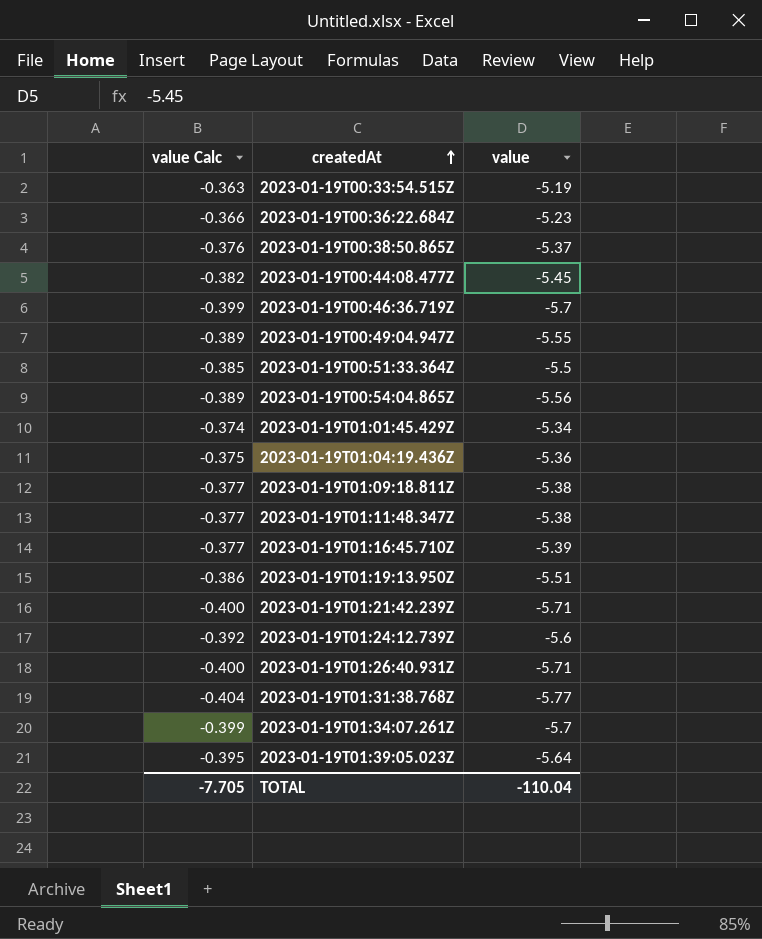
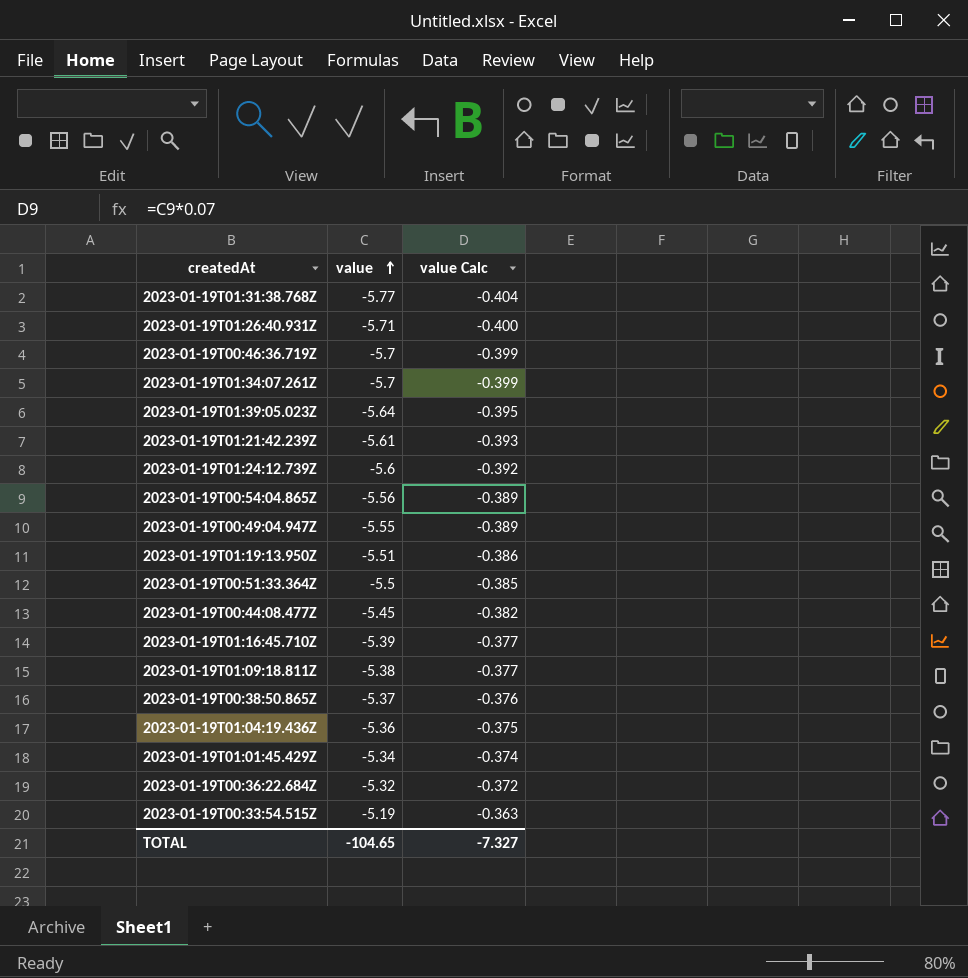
row order: createdAt ascending -> value ascending
column value Calc | position: 1 -> 3
row 2023-01-19T01:11:48.347Z: -0.377 | -5.38 -> none
2023-01-19T01:21:42.239Z | value: -5.71 -> -5.61
2023-01-19T01:21:42.239Z | value Calc: -0.400 -> -0.393
2023-01-19T00:36:22.684Z | value: -5.23 -> -5.32
2023-01-19T00:36:22.684Z | value Calc: -0.366 -> -0.372
TOTAL | value: -110.04 -> -104.65
TOTAL | value Calc: -7.705 -> -7.327

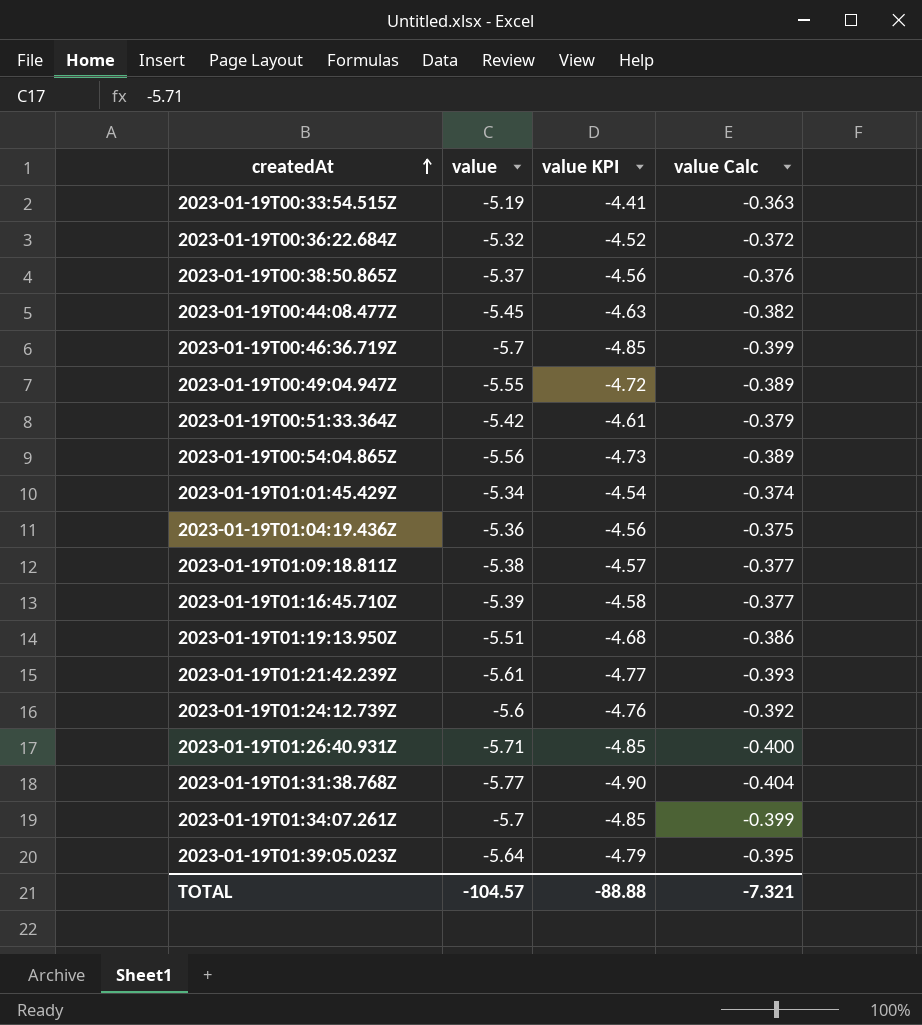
row order: value ascending -> createdAt ascending
column value KPI | formula: none -> [value] * 0.85
2023-01-19T00:51:33.364Z | value: -5.5 -> -5.42
2023-01-19T00:51:33.364Z | value Calc: -0.385 -> -0.379
TOTAL | value: -104.65 -> -104.57
TOTAL | value Calc: -7.327 -> -7.321

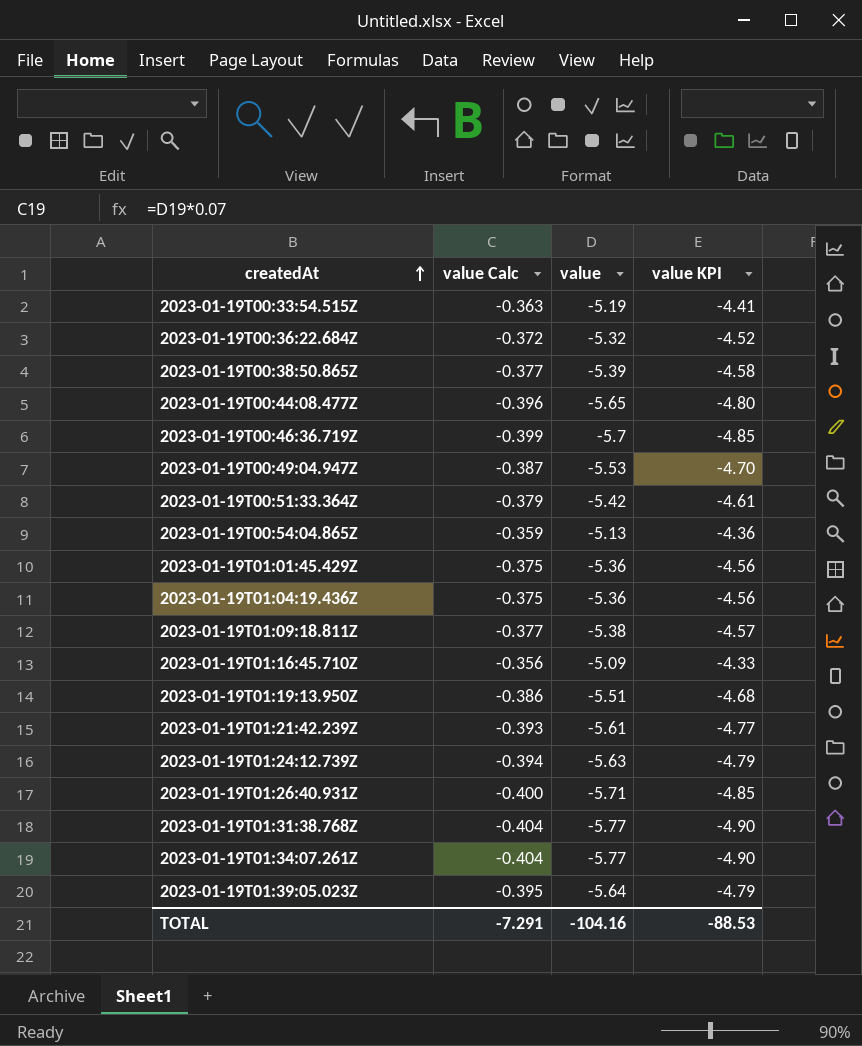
column value Calc | position: 4 -> 2
2023-01-19T00:38:50.865Z | value Calc: -0.376 -> -0.377
2023-01-19T00:38:50.865Z | value: -5.37 -> -5.39
2023-01-19T00:38:50.865Z | value KPI: -4.56 -> -4.58
2023-01-19T00:44:08.477Z | value Calc: -0.382 -> -0.396
2023-01-19T00:44:08.477Z | value: -5.45 -> -5.65
2023-01-19T00:44:08.477Z | value KPI: -4.63 -> -4.80
2023-01-19T00:49:04.947Z | value Calc: -0.389 -> -0.387
2023-01-19T00:49:04.947Z | value: -5.55 -> -5.53
2023-01-19T00:49:04.947Z | value KPI: -4.72 -> -4.70
2023-01-19T00:54:04.865Z | value Calc: -0.389 -> -0.359
2023-01-19T00:54:04.865Z | value: -5.56 -> -5.13
2023-01-19T00:54:04.865Z | value KPI: -4.73 -> -4.36
2023-01-19T01:01:45.429Z | value Calc: -0.374 -> -0.375
2023-01-19T01:01:45.429Z | value: -5.34 -> -5.36
2023-01-19T01:01:45.429Z | value KPI: -4.54 -> -4.56
2023-01-19T01:16:45.710Z | value Calc: -0.377 -> -0.356
2023-01-19T01:16:45.710Z | value: -5.39 -> -5.09
2023-01-19T01:16:45.710Z | value KPI: -4.58 -> -4.33
2023-01-19T01:24:12.739Z | value Calc: -0.392 -> -0.394
2023-01-19T01:24:12.739Z | value: -5.6 -> -5.63
2023-01-19T01:24:12.739Z | value KPI: -4.76 -> -4.79
2023-01-19T01:34:07.261Z | value Calc: -0.399 -> -0.404
2023-01-19T01:34:07.261Z | value: -5.7 -> -5.77
2023-01-19T01:34:07.261Z | value KPI: -4.85 -> -4.90
TOTAL | value Calc: -7.321 -> -7.291
TOTAL | value: -104.57 -> -104.16
TOTAL | value KPI: -88.88 -> -88.53

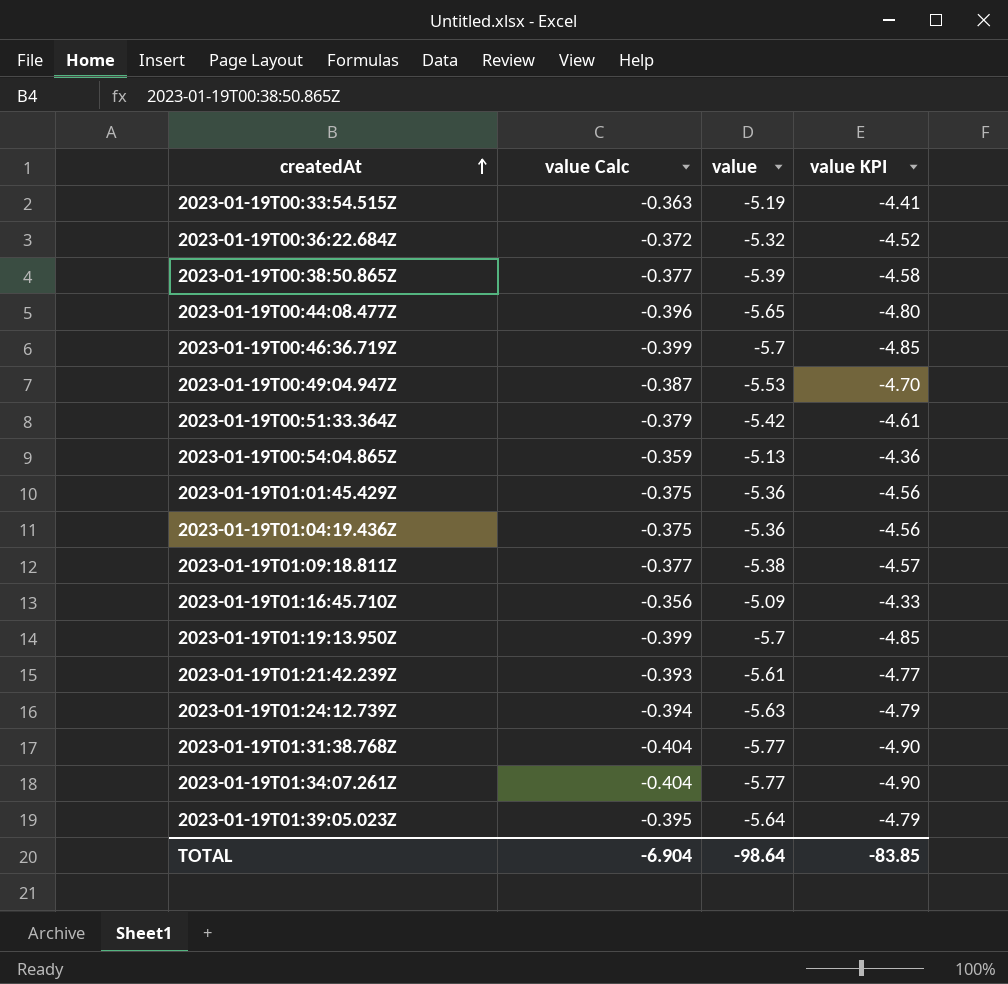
row 2023-01-19T01:26:40.931Z: -0.400 | -5.71 | -4.85 -> none
2023-01-19T01:19:13.950Z | value Calc: -0.386 -> -0.399
2023-01-19T01:19:13.950Z | value: -5.51 -> -5.7
2023-01-19T01:19:13.950Z | value KPI: -4.68 -> -4.85
TOTAL | value Calc: -7.291 -> -6.904
TOTAL | value: -104.16 -> -98.64
TOTAL | value KPI: -88.53 -> -83.85

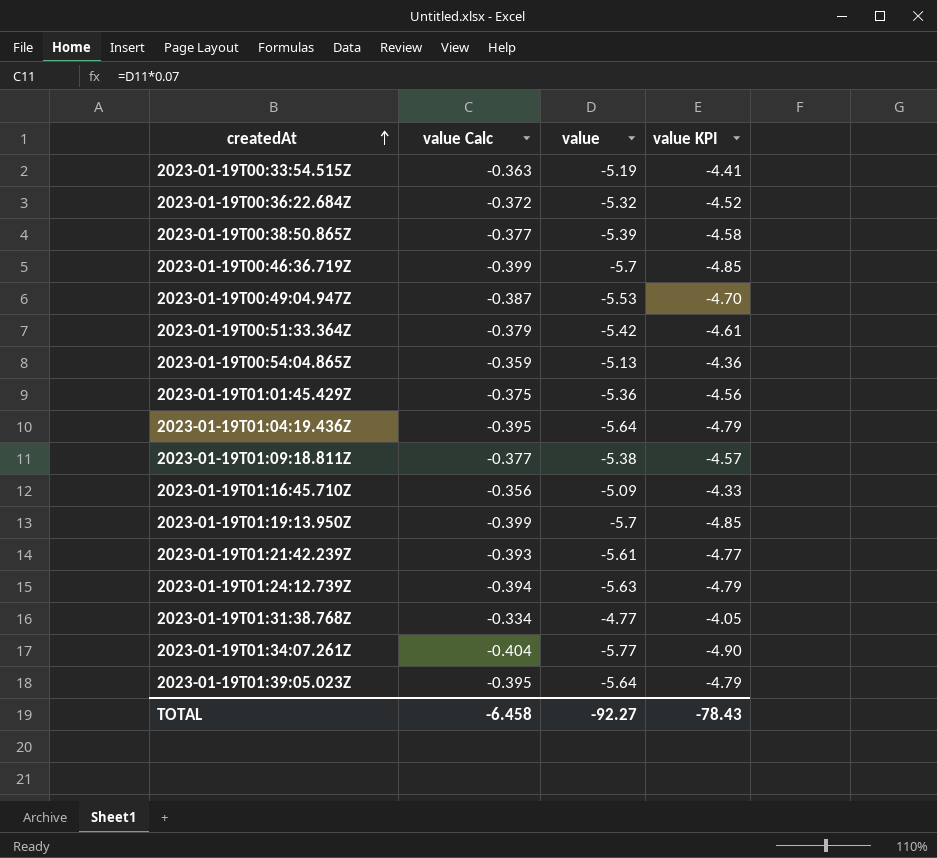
row 2023-01-19T00:44:08.477Z: -0.396 | -5.65 | -4.80 -> none
2023-01-19T01:04:19.436Z | value Calc: -0.375 -> -0.395
2023-01-19T01:04:19.436Z | value: -5.36 -> -5.64
2023-01-19T01:04:19.436Z | value KPI: -4.56 -> -4.79
2023-01-19T01:31:38.768Z | value Calc: -0.404 -> -0.334
2023-01-19T01:31:38.768Z | value: -5.77 -> -4.77
2023-01-19T01:31:38.768Z | value KPI: -4.90 -> -4.05
TOTAL | value Calc: -6.904 -> -6.458
TOTAL | value: -98.64 -> -92.27
TOTAL | value KPI: -83.85 -> -78.43

